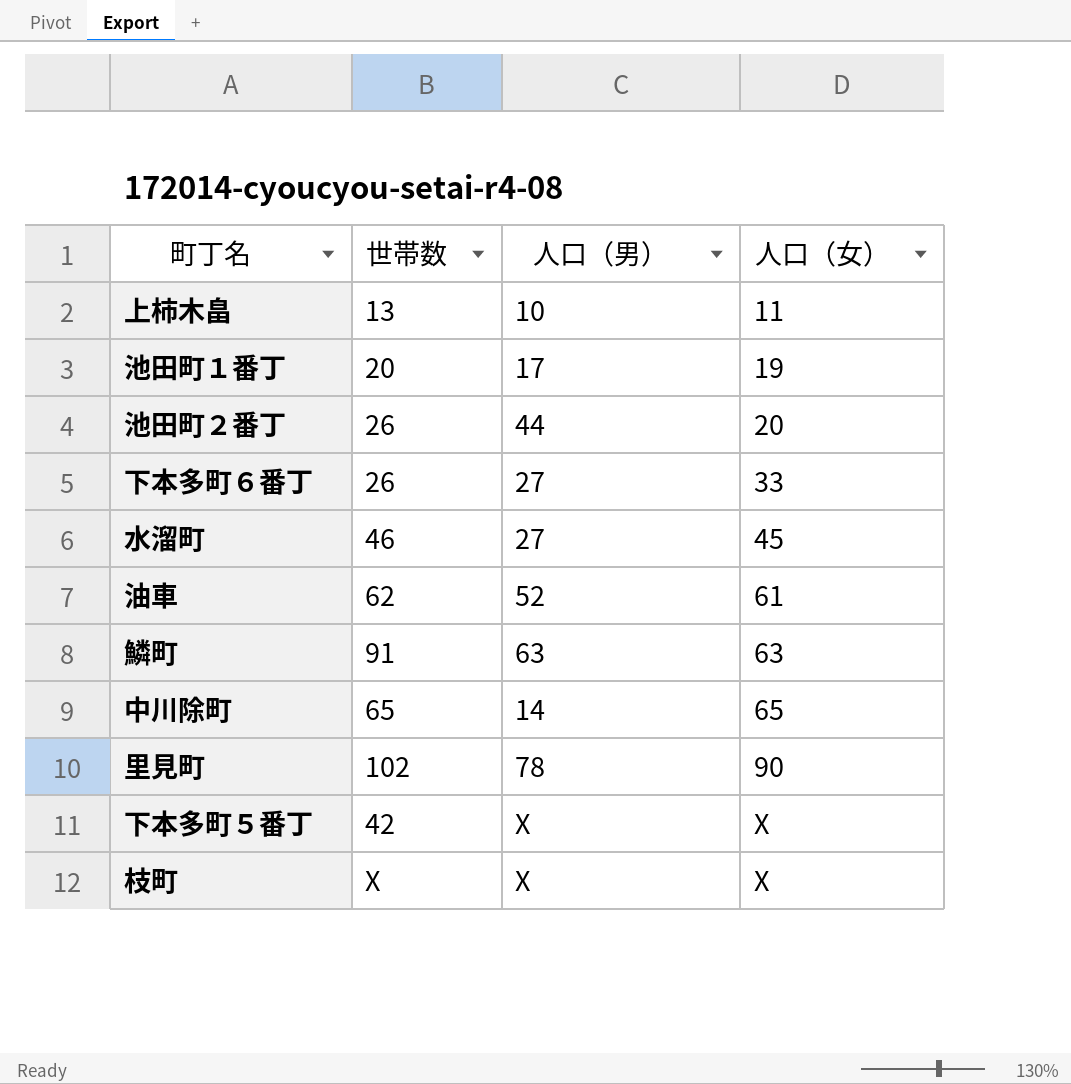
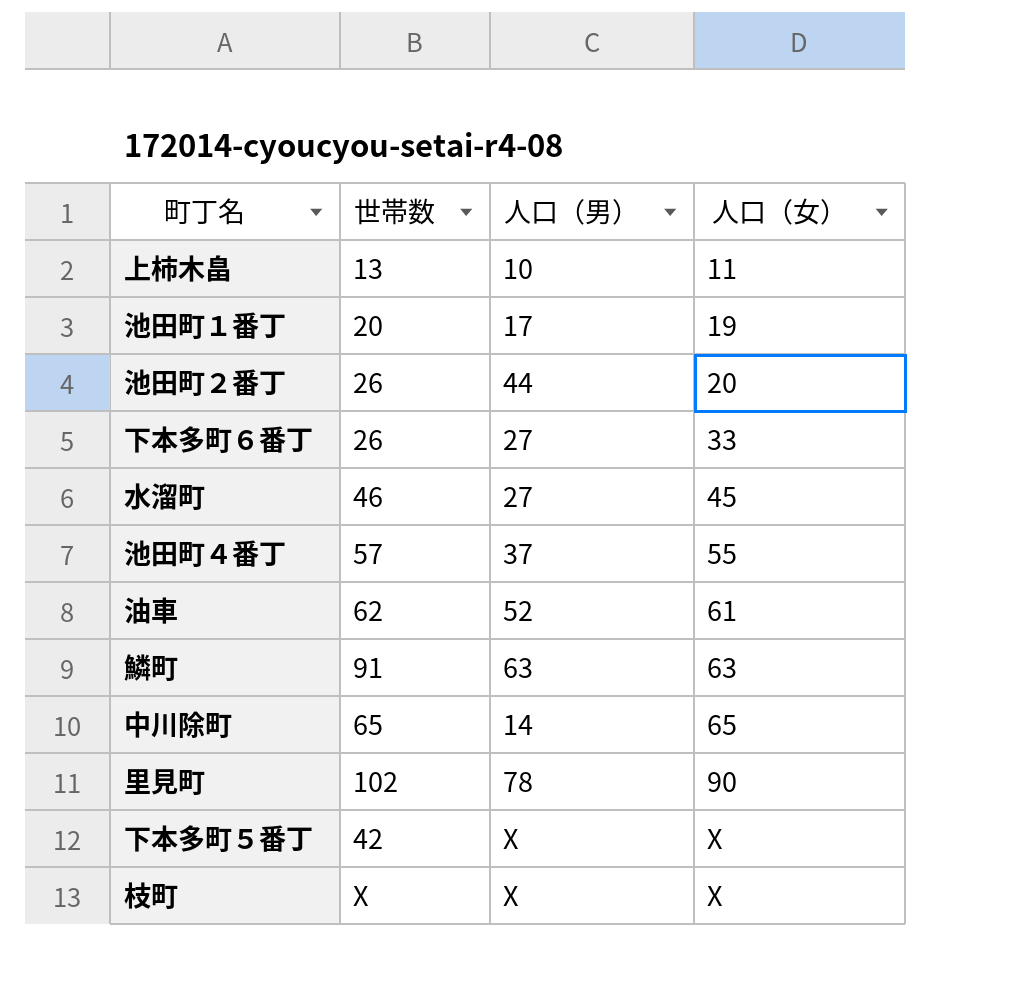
row 池田町４番丁: none -> 57 | 37 | 55

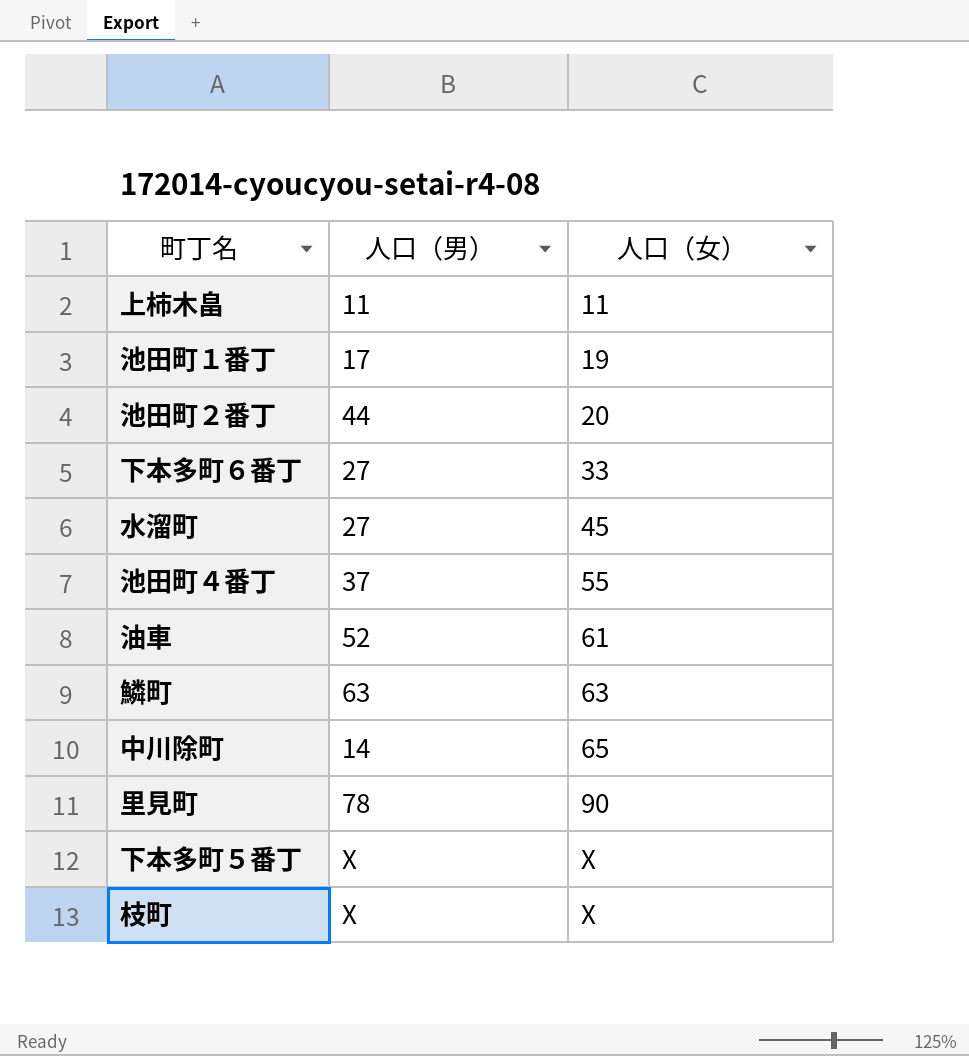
column 世帯数 | position: 2 -> none
上柿木畠 | 人口（男）: 10 -> 11

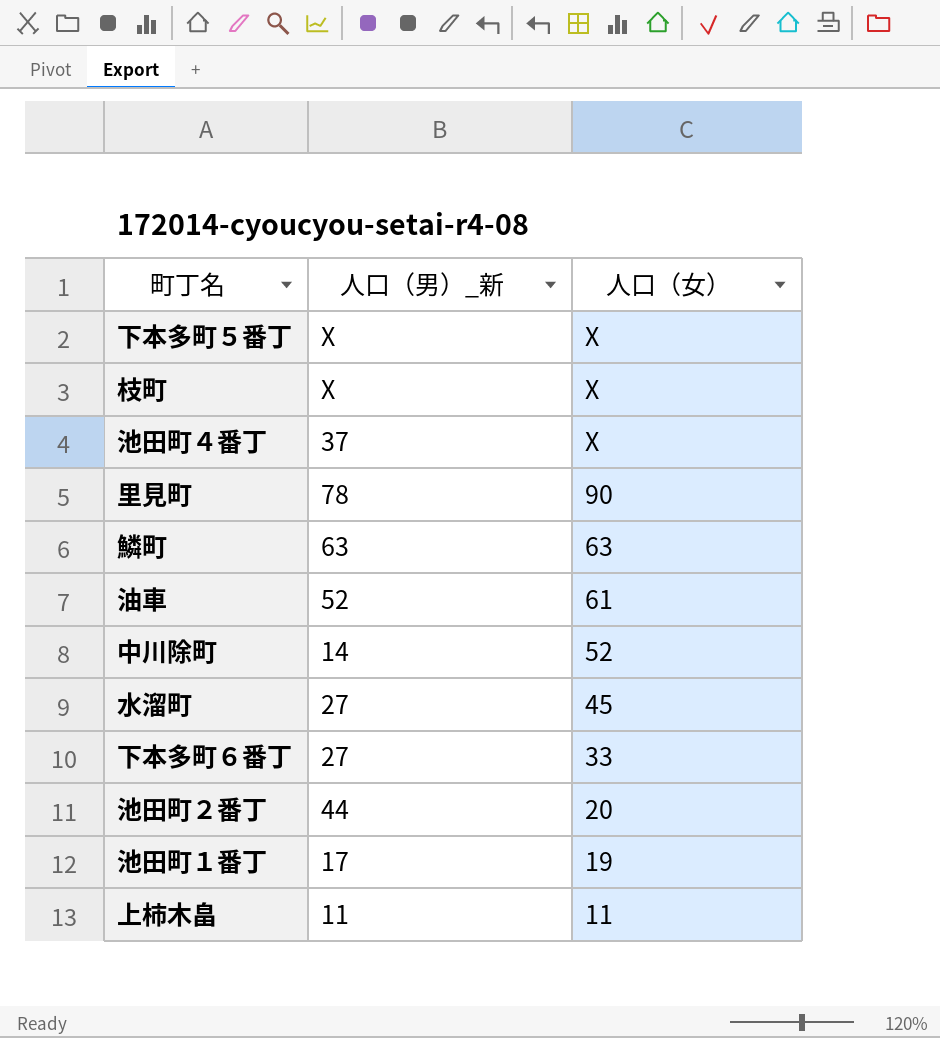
row order: 人口（女） ascending -> 人口（女） descending
column name: 人口（男） -> 人口（男）_新
池田町４番丁 | 人口（女）: 55 -> X
中川除町 | 人口（女）: 65 -> 52

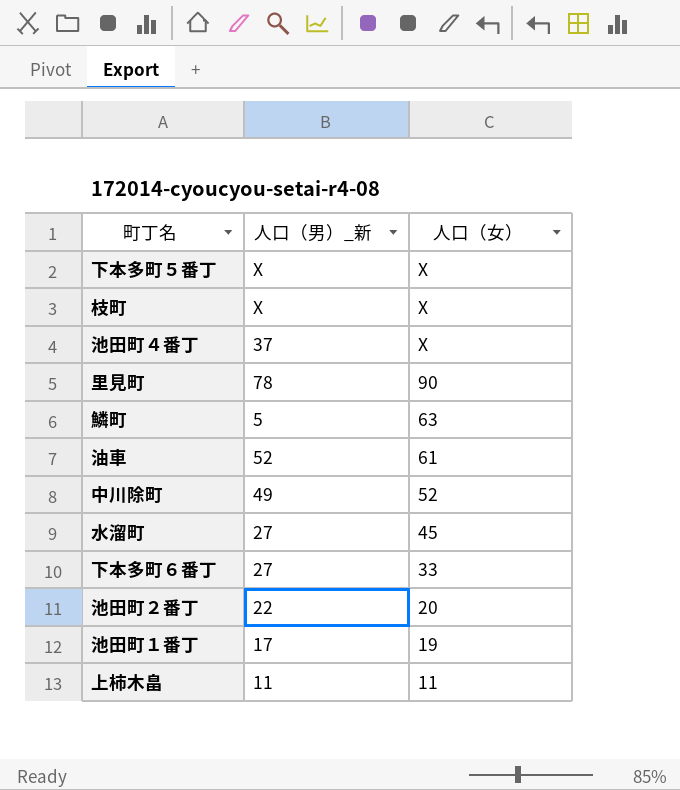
鱗町 | 人口（男）_新: 63 -> 5
中川除町 | 人口（男）_新: 14 -> 49
池田町２番丁 | 人口（男）_新: 44 -> 22

